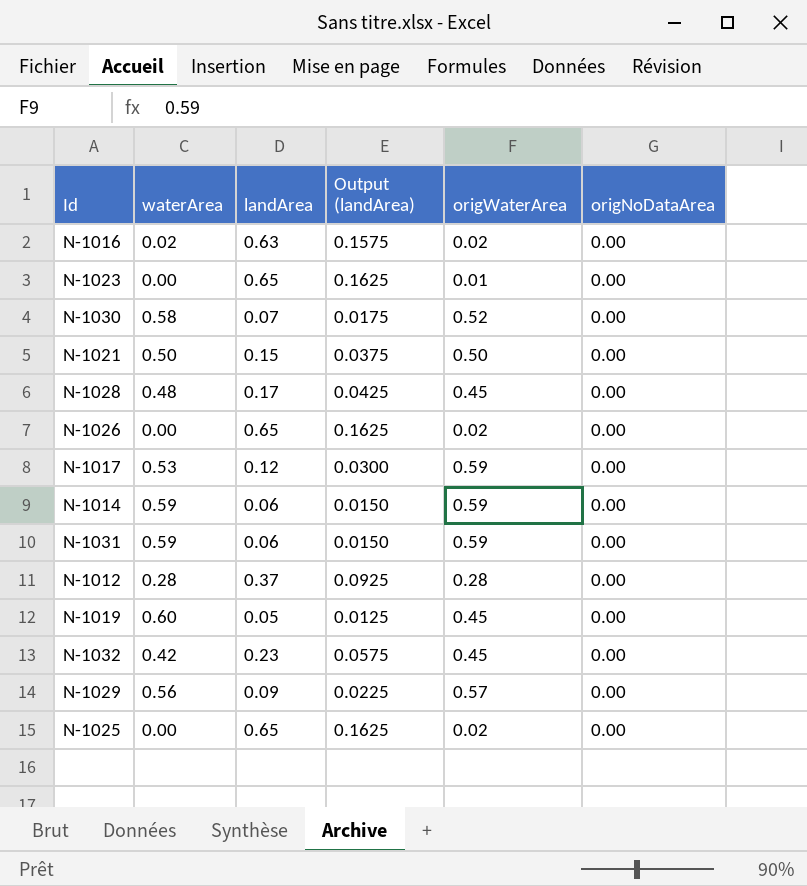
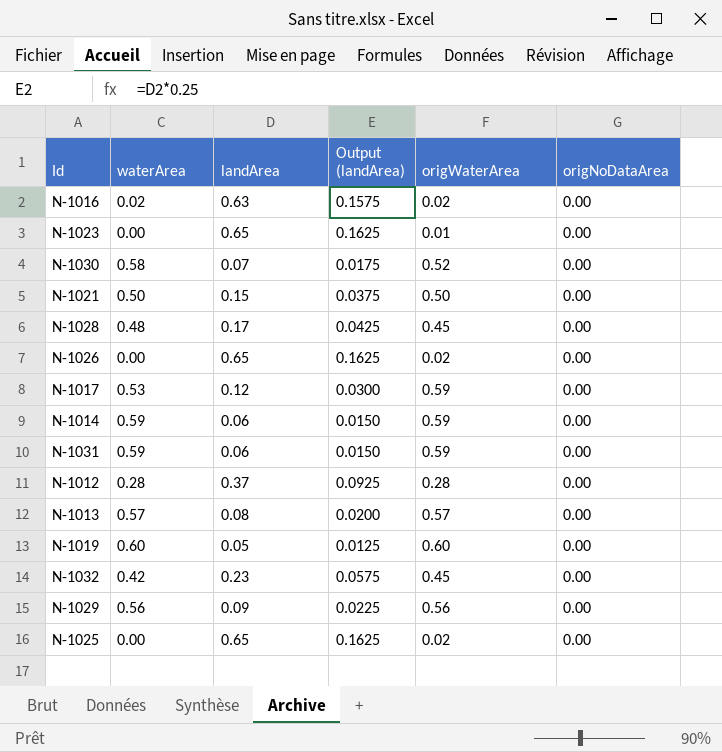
row N-1013: none -> 0.57 | 0.08 | 0.0200 | 0.57 | 0.00
N-1019 | origWaterArea: 0.45 -> 0.60
N-1029 | origWaterArea: 0.57 -> 0.56

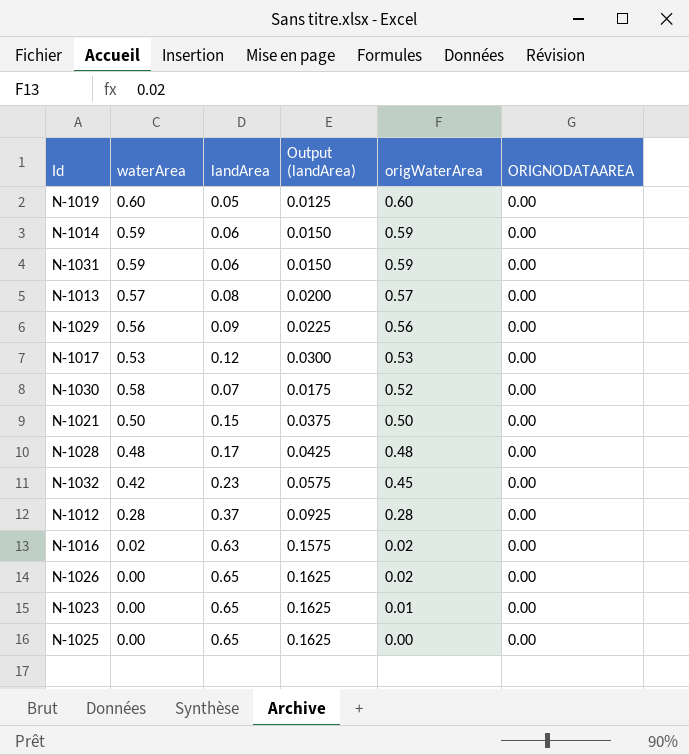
row order: none -> origWaterArea descending
column name: origNoDataArea -> ORIGNODATAAREA
N-1017 | origWaterArea: 0.59 -> 0.53
N-1028 | origWaterArea: 0.45 -> 0.48
N-1025 | origWaterArea: 0.02 -> 0.00

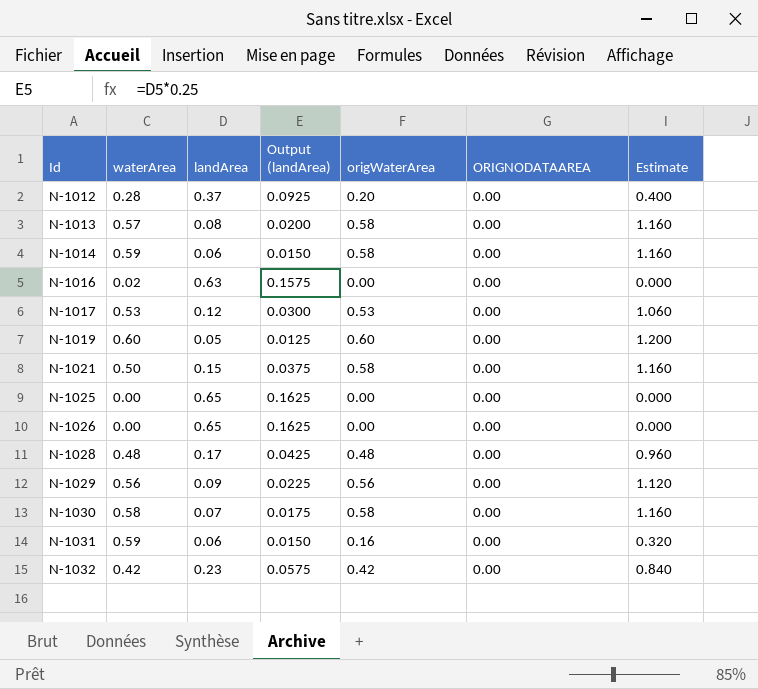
row order: origWaterArea descending -> Id ascending
column Estimate | formula: none -> [origWaterArea] * 2
row N-1023: 0.00 | 0.65 | 0.1625 | 0.01 | 0.00 -> none
N-1012 | origWaterArea: 0.28 -> 0.20
N-1013 | origWaterArea: 0.57 -> 0.58
N-1014 | origWaterArea: 0.59 -> 0.58
N-1016 | origWaterArea: 0.02 -> 0.00
N-1021 | origWaterArea: 0.50 -> 0.58
N-1026 | origWaterArea: 0.02 -> 0.00
N-1030 | origWaterArea: 0.52 -> 0.58
N-1031 | origWaterArea: 0.59 -> 0.16
N-1032 | origWaterArea: 0.45 -> 0.42

